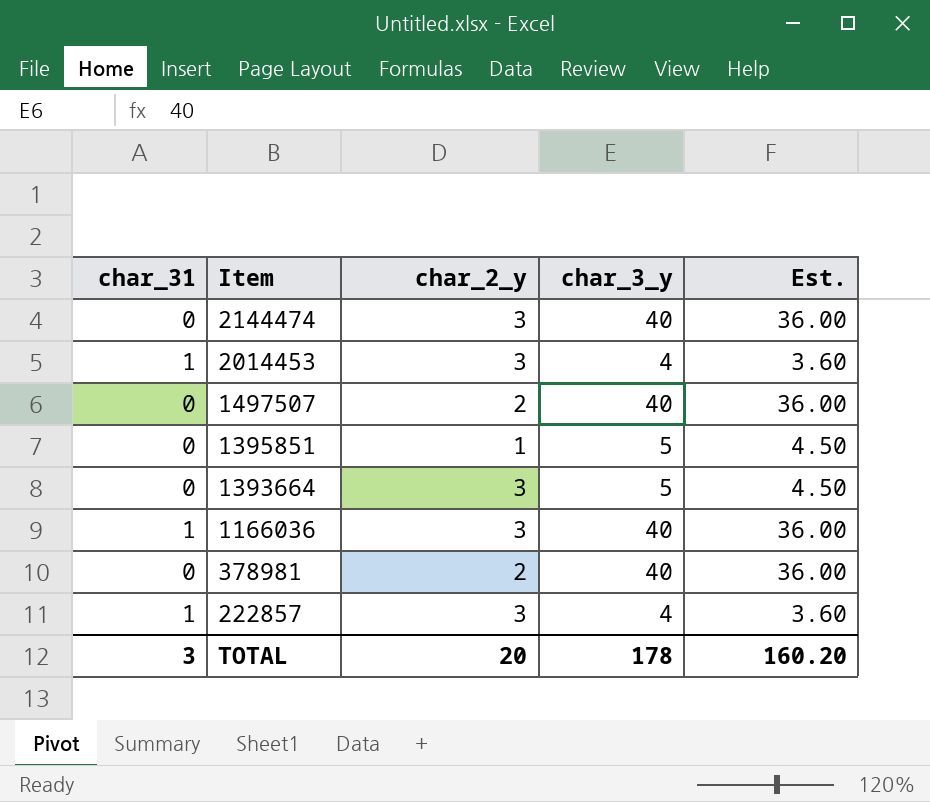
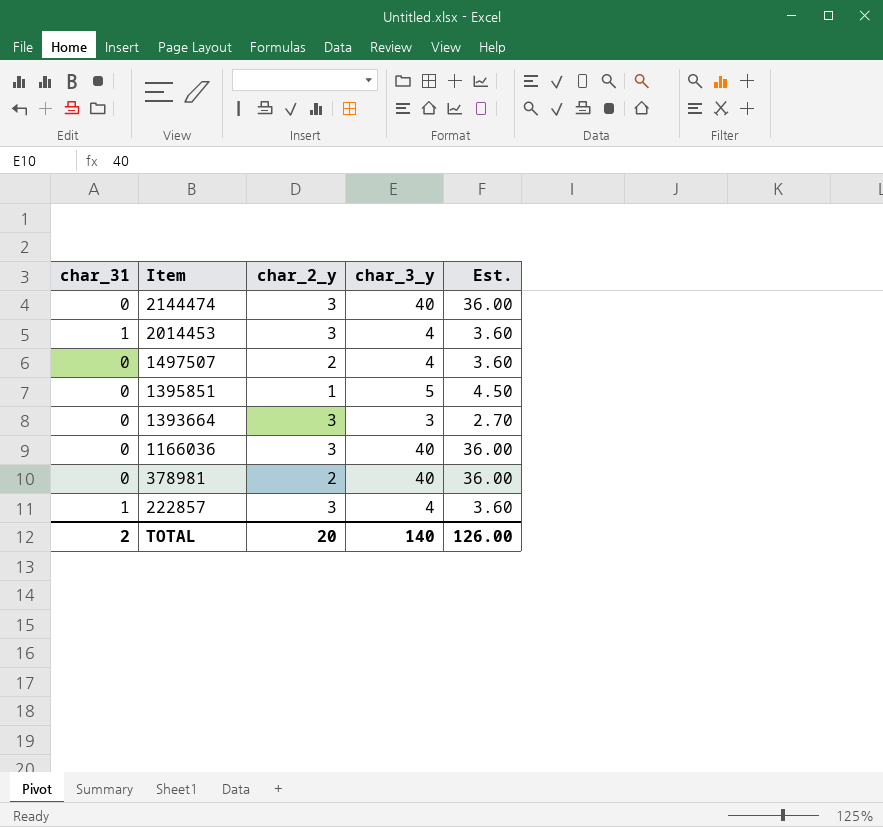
1497507 | char_3_y: 40 -> 4
1497507 | Est.: 36.00 -> 3.60
1393664 | char_3_y: 5 -> 3
1393664 | Est.: 4.50 -> 2.70
1166036 | char_31: 1 -> 0
TOTAL | char_31: 3 -> 2
TOTAL | char_3_y: 178 -> 140
TOTAL | Est.: 160.20 -> 126.00

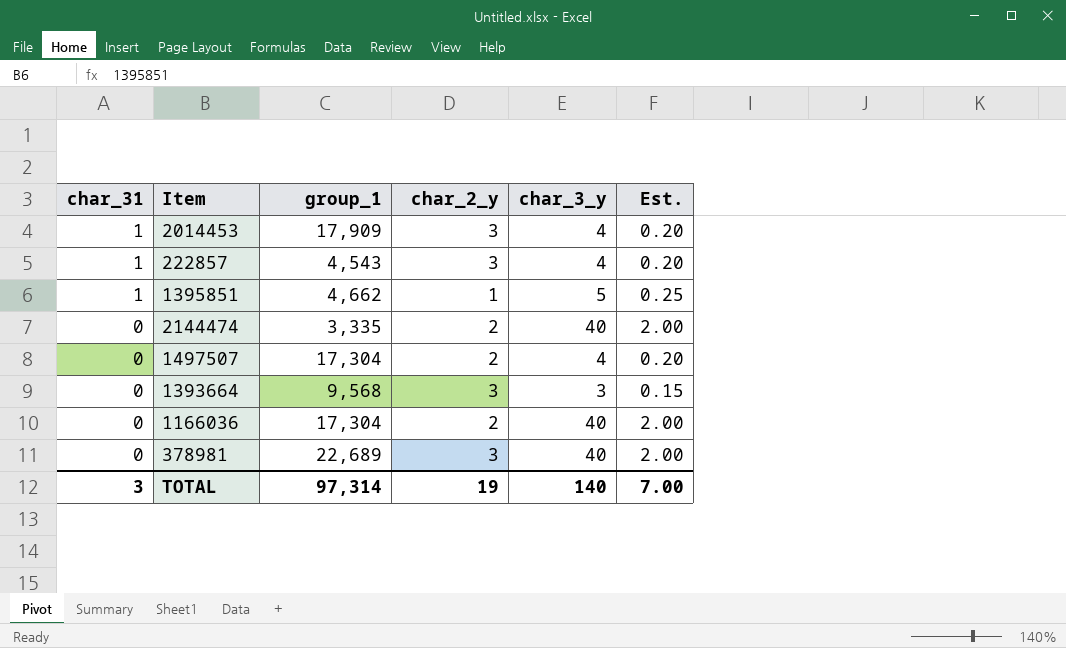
row order: Item descending -> char_31 descending
column group_1 | position: none -> 3
column Est. | formula: [char_3_y] * 0.9 -> [char_3_y] * 0.05
1395851 | char_31: 0 -> 1
2144474 | char_2_y: 3 -> 2
1166036 | char_2_y: 3 -> 2
378981 | char_2_y: 2 -> 3
TOTAL | char_31: 2 -> 3
TOTAL | char_2_y: 20 -> 19
TOTAL | Est.: 126.00 -> 7.00

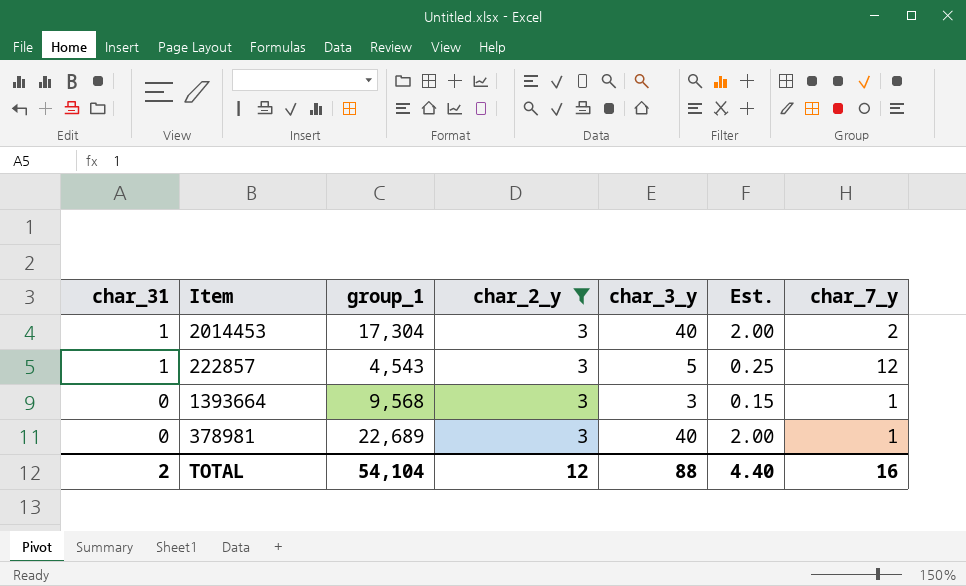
filter: none -> char_2_y = 3
column char_7_y | position: none -> 7
2014453 | group_1: 17,909 -> 17,304
2014453 | char_3_y: 4 -> 40
2014453 | Est.: 0.20 -> 2.00
222857 | char_3_y: 4 -> 5
222857 | Est.: 0.20 -> 0.25
TOTAL | char_31: 3 -> 2
TOTAL | group_1: 97,314 -> 54,104
TOTAL | char_2_y: 19 -> 12
TOTAL | char_3_y: 140 -> 88
TOTAL | Est.: 7.00 -> 4.40

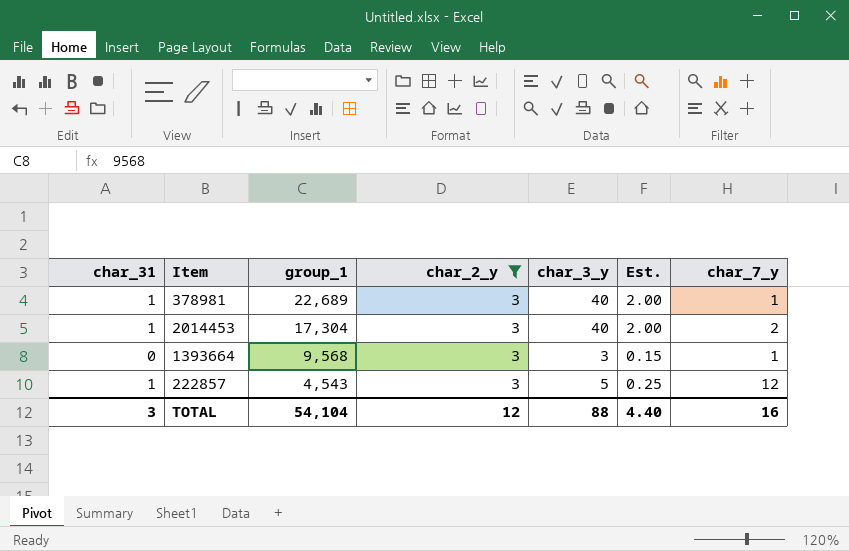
row order: char_31 descending -> group_1 descending
378981 | char_31: 0 -> 1
TOTAL | char_31: 2 -> 3

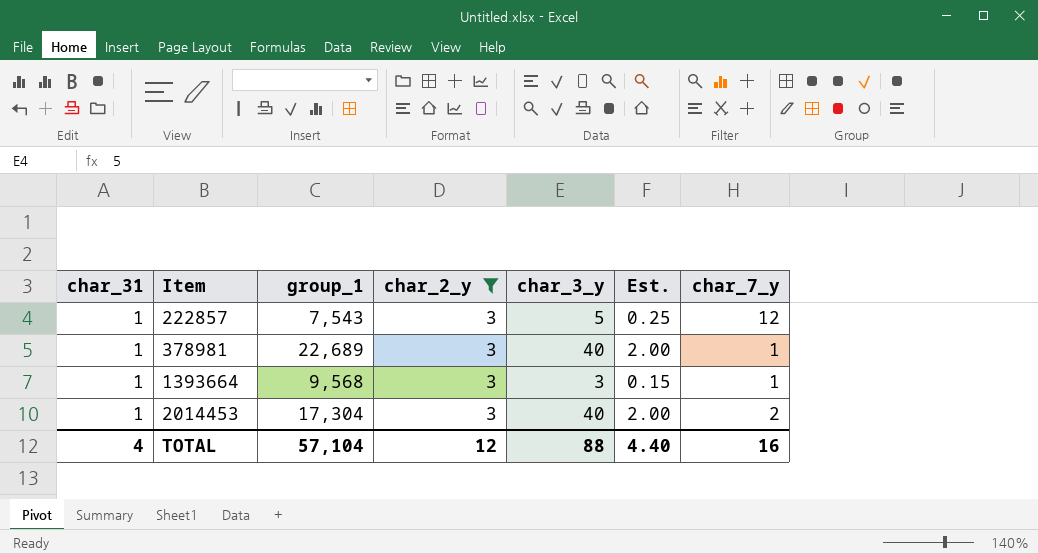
row order: group_1 descending -> Item ascending
222857 | group_1: 4,543 -> 7,543
1393664 | char_31: 0 -> 1
TOTAL | char_31: 3 -> 4
TOTAL | group_1: 54,104 -> 57,104

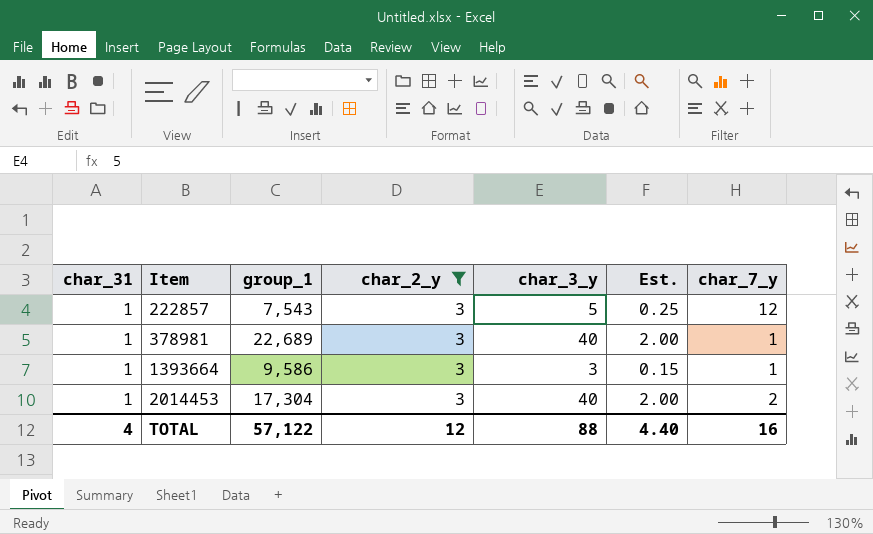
1393664 | group_1: 9,568 -> 9,586
TOTAL | group_1: 57,104 -> 57,122

